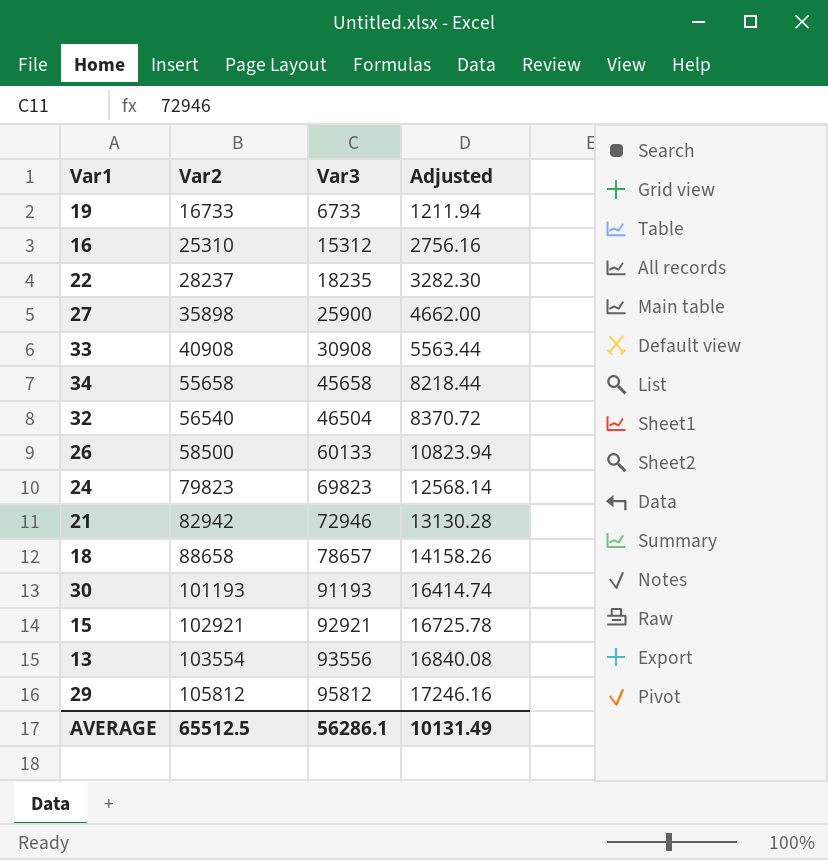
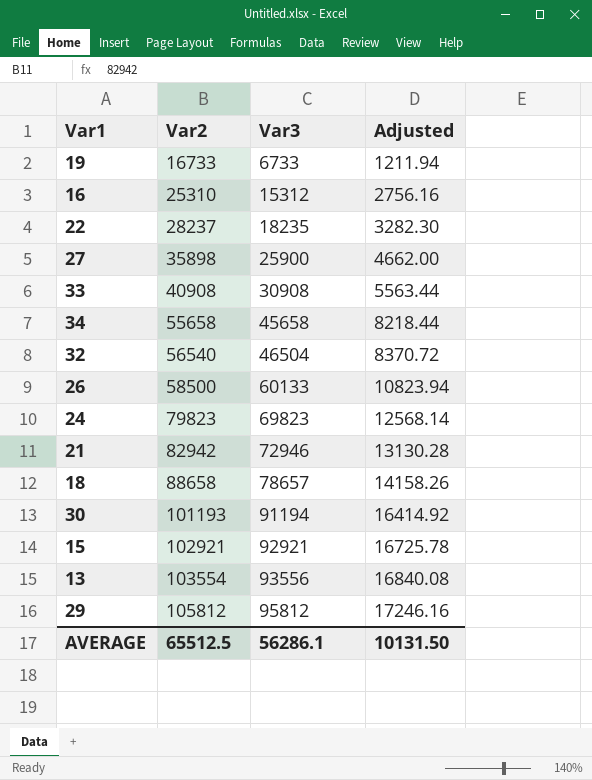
30 | Var3: 91193 -> 91194
30 | Adjusted: 16414.74 -> 16414.92
AVERAGE | Adjusted: 10131.49 -> 10131.50

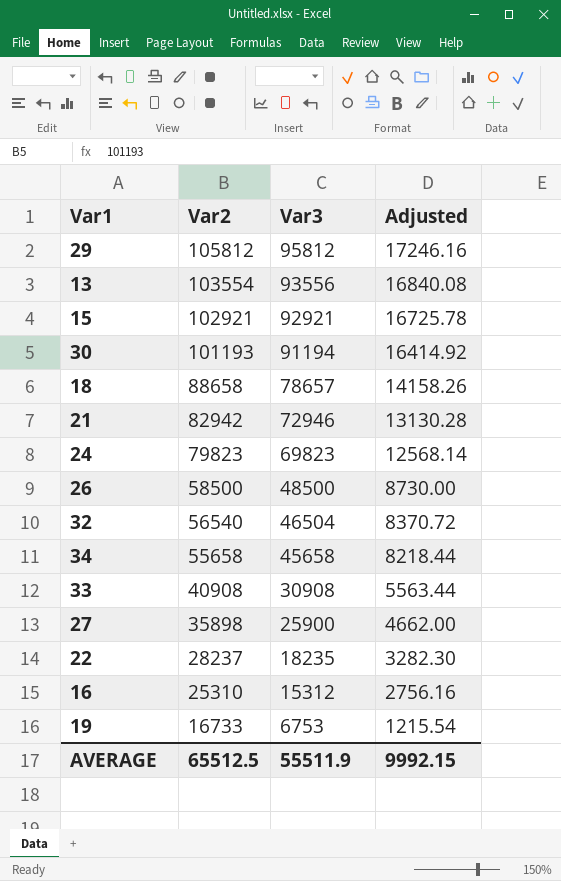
row order: Var2 ascending -> Var2 descending
26 | Var3: 60133 -> 48500
26 | Adjusted: 10823.94 -> 8730.00
19 | Var3: 6733 -> 6753
19 | Adjusted: 1211.94 -> 1215.54
AVERAGE | Var3: 56286.1 -> 55511.9
AVERAGE | Adjusted: 10131.50 -> 9992.15

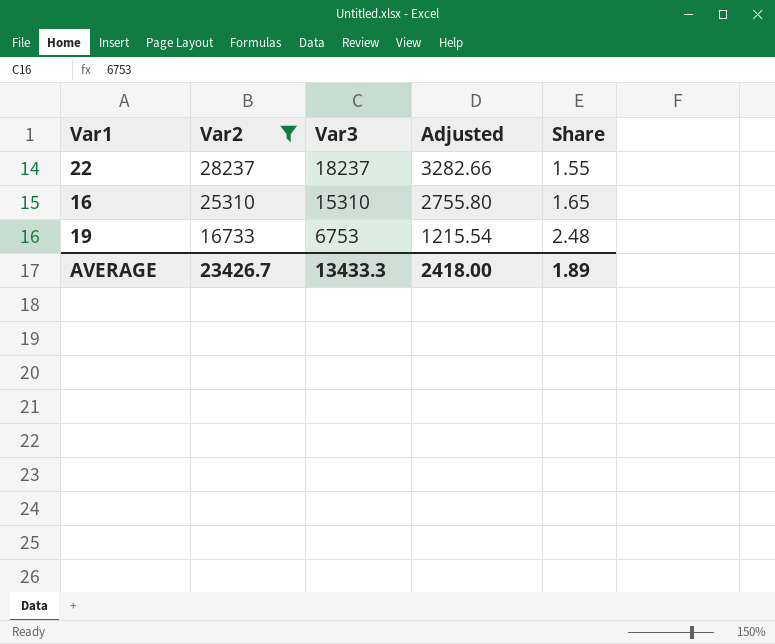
filter: none -> Var2 <= 28237
column Share | formula: none -> [Var2] / [Var3]
22 | Var3: 18235 -> 18237
22 | Adjusted: 3282.30 -> 3282.66
16 | Var3: 15312 -> 15310
16 | Adjusted: 2756.16 -> 2755.80
AVERAGE | Var2: 65512.5 -> 23426.7
AVERAGE | Var3: 55511.9 -> 13433.3
AVERAGE | Adjusted: 9992.15 -> 2418.00

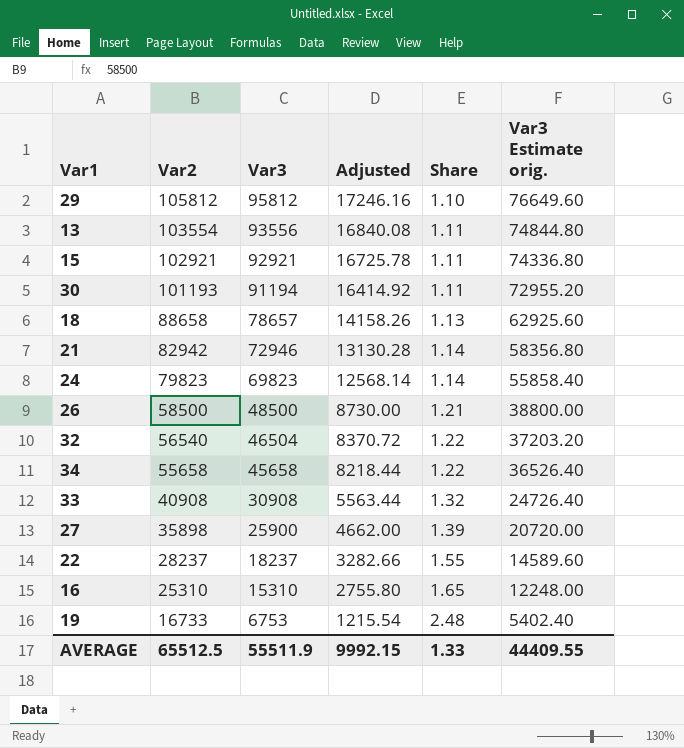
filter: Var2 <= 28237 -> none
column Var3 Estimate orig. | formula: none -> [Var3] * 0.8
AVERAGE | Var2: 23426.7 -> 65512.5
AVERAGE | Var3: 13433.3 -> 55511.9
AVERAGE | Adjusted: 2418.00 -> 9992.15
AVERAGE | Share: 1.89 -> 1.33

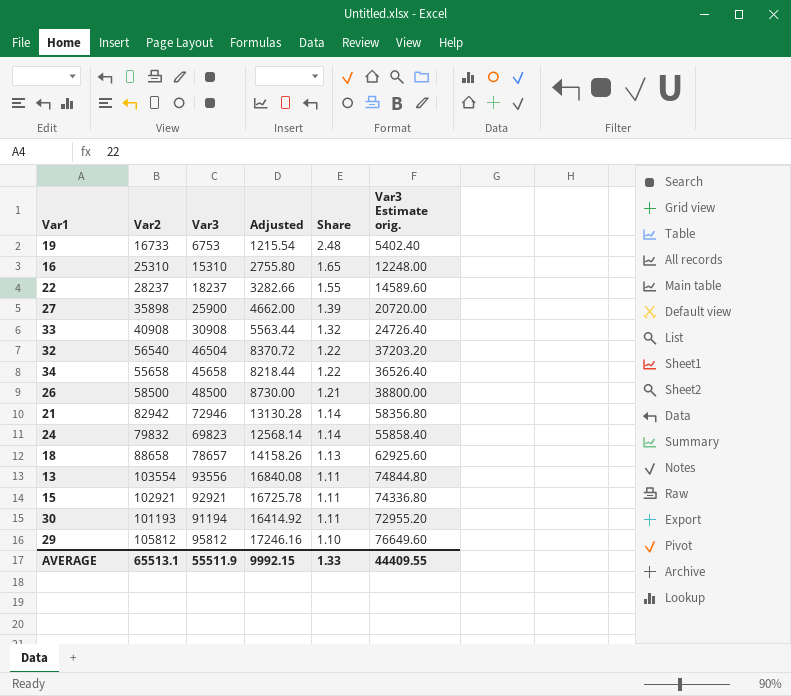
row order: Var2 descending -> Share descending
24 | Var2: 79823 -> 79832
AVERAGE | Var2: 65512.5 -> 65513.1

